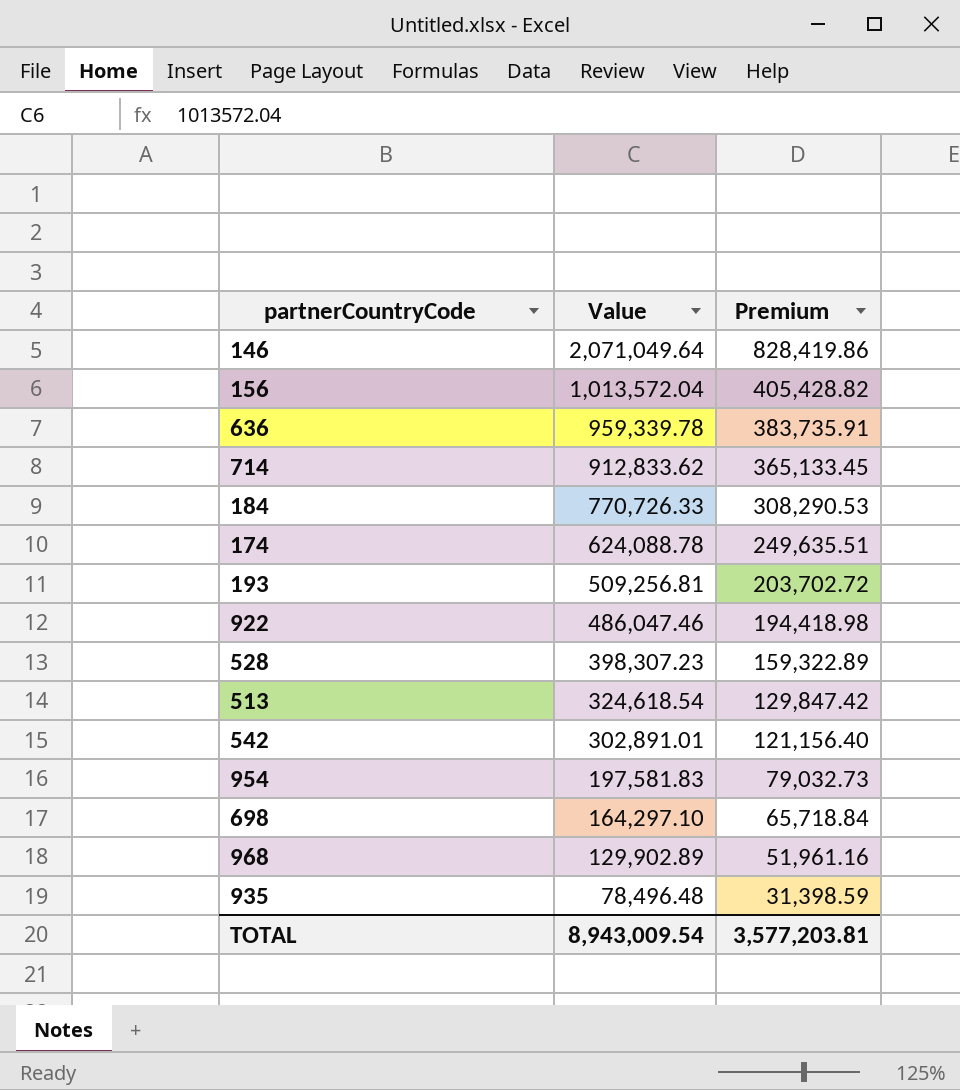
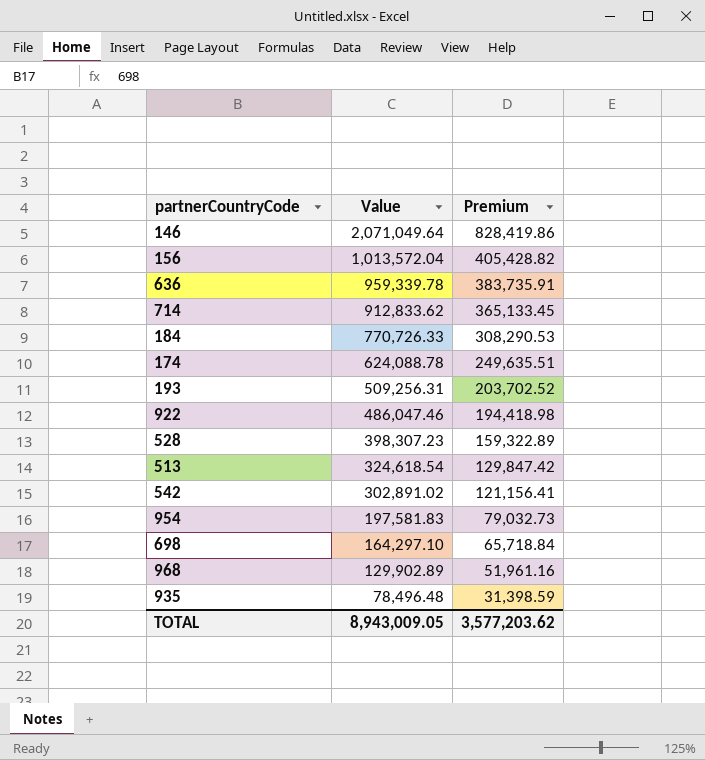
193 | Value: 509,256.81 -> 509,256.31
193 | Premium: 203,702.72 -> 203,702.52
542 | Value: 302,891.01 -> 302,891.02
542 | Premium: 121,156.40 -> 121,156.41
TOTAL | Value: 8,943,009.54 -> 8,943,009.05
TOTAL | Premium: 3,577,203.81 -> 3,577,203.62

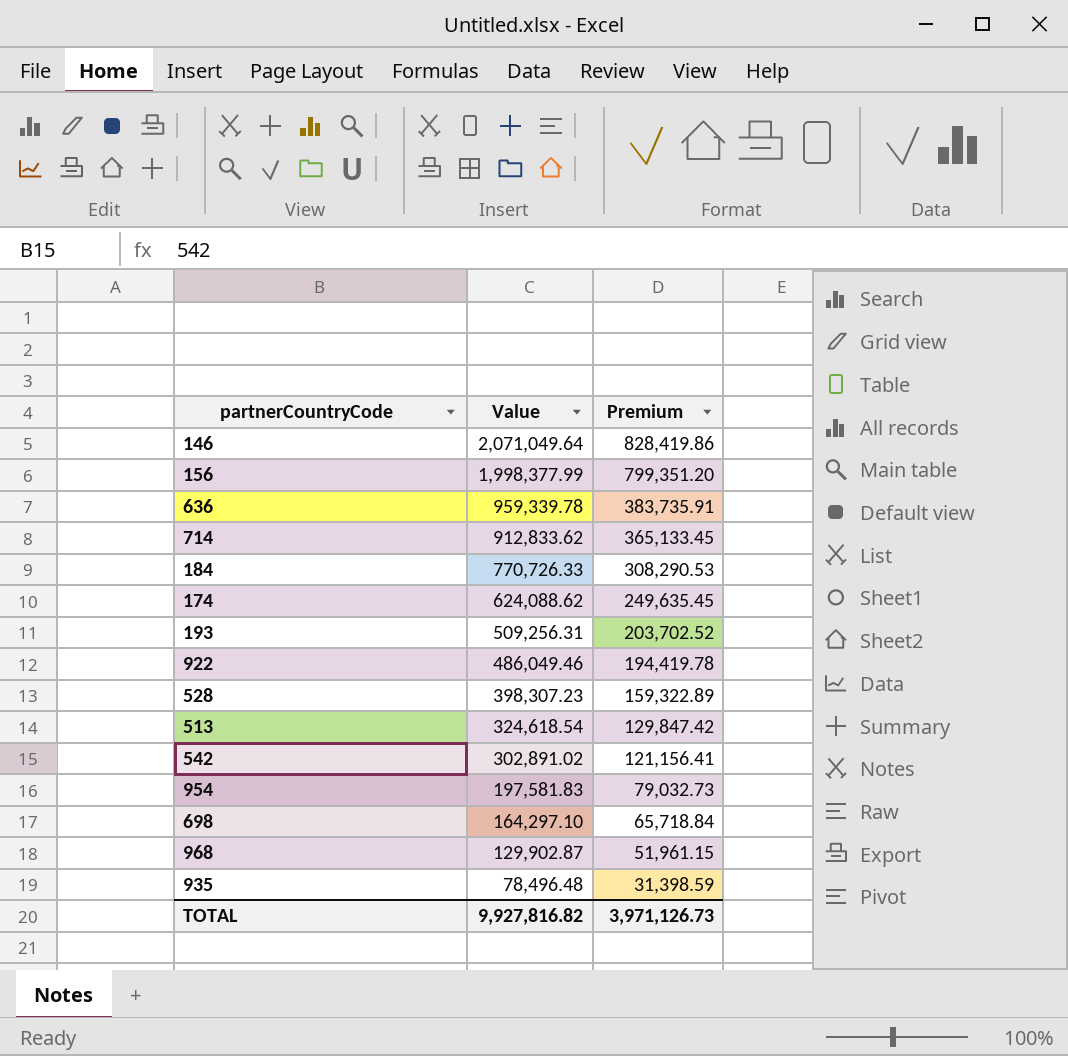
156 | Value: 1,013,572.04 -> 1,998,377.99
156 | Premium: 405,428.82 -> 799,351.20
174 | Value: 624,088.78 -> 624,088.62
174 | Premium: 249,635.51 -> 249,635.45
922 | Value: 486,047.46 -> 486,049.46
922 | Premium: 194,418.98 -> 194,419.78
968 | Value: 129,902.89 -> 129,902.87
968 | Premium: 51,961.16 -> 51,961.15
TOTAL | Value: 8,943,009.05 -> 9,927,816.82
TOTAL | Premium: 3,577,203.62 -> 3,971,126.73

